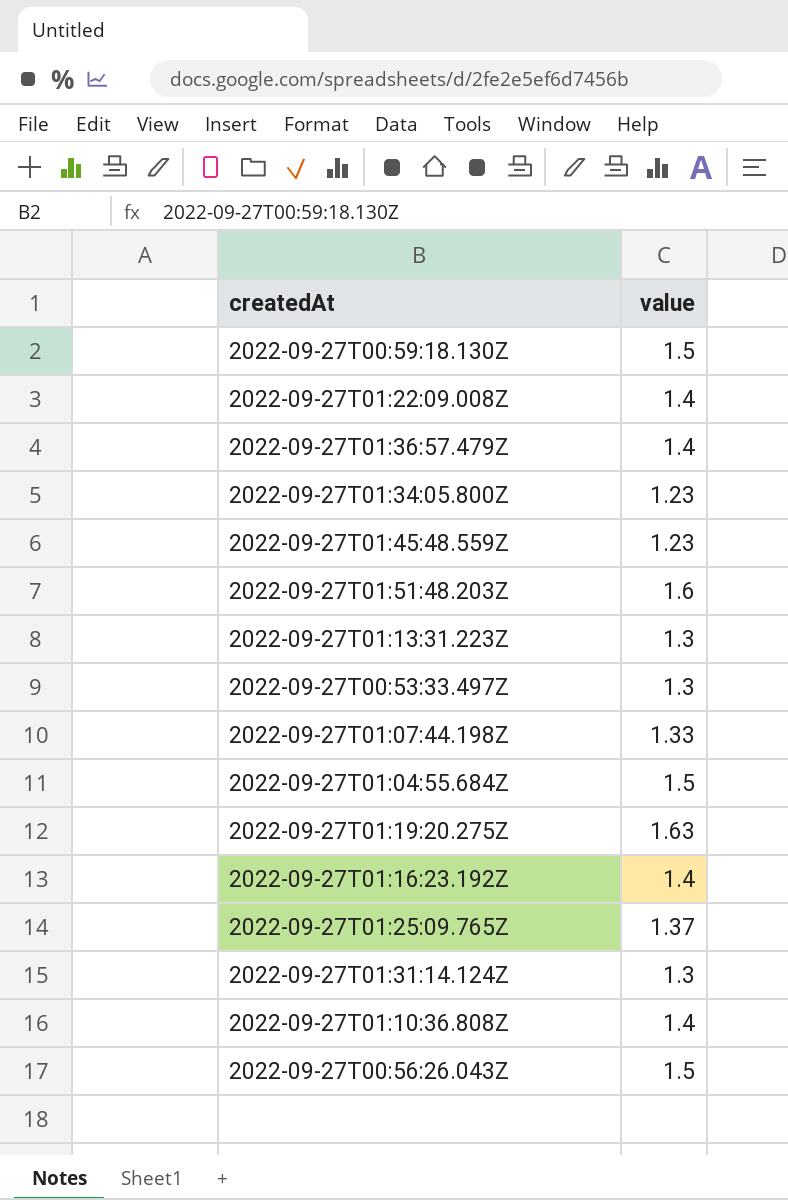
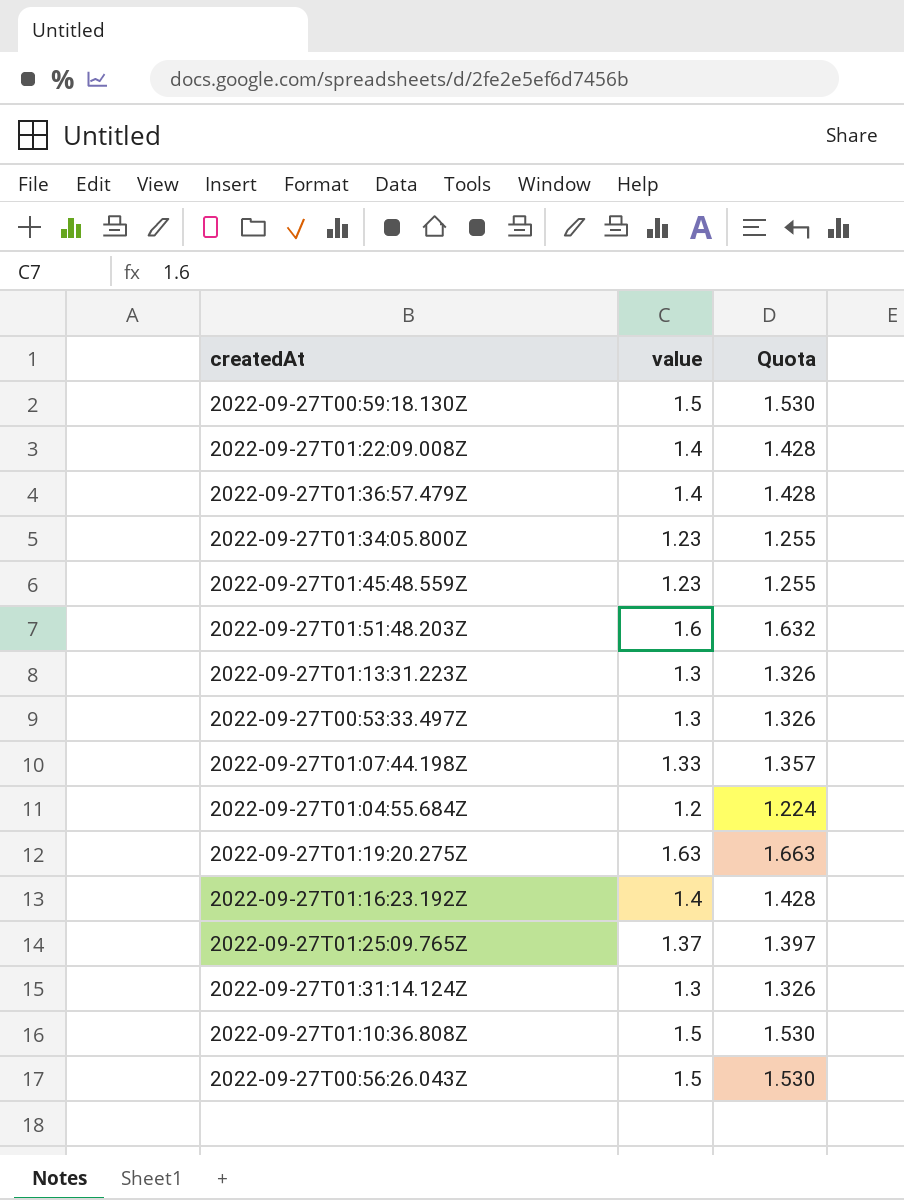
column Quota | formula: none -> [value] * 1.02
2022-09-27T01:04:55.684Z | value: 1.5 -> 1.2
2022-09-27T01:10:36.808Z | value: 1.4 -> 1.5

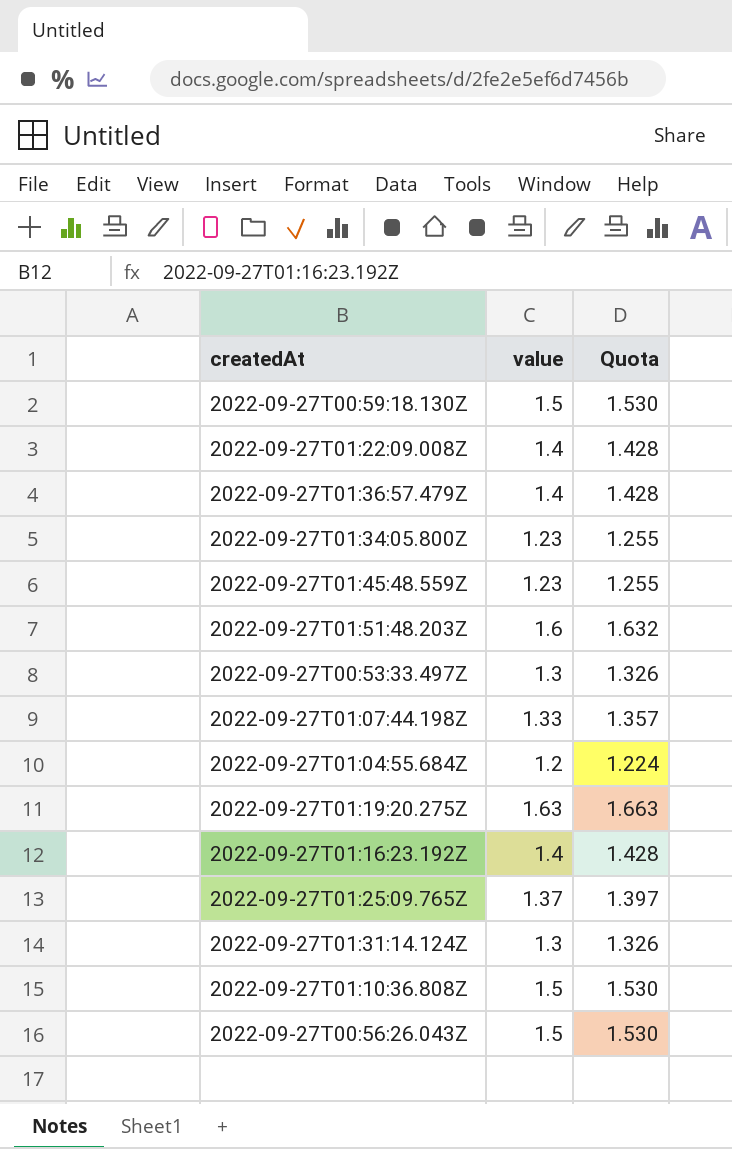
row 2022-09-27T01:13:31.223Z: 1.3 | 1.326 -> none

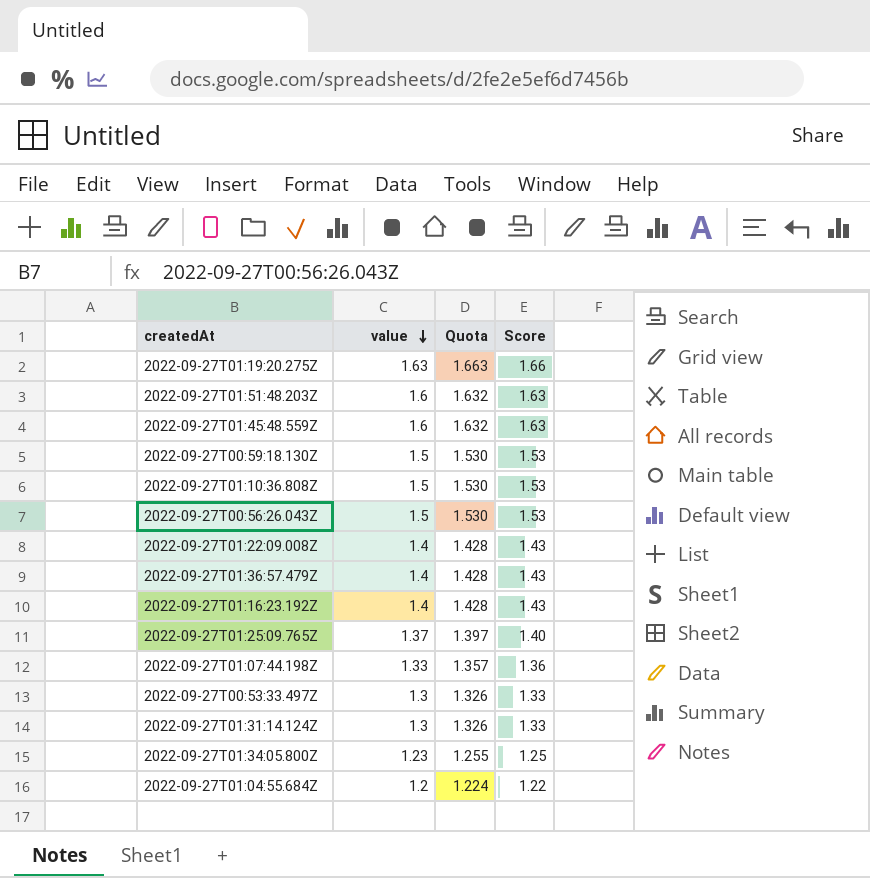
row order: none -> value descending
column Score | formula: none -> [value] * 1.02
2022-09-27T01:45:48.559Z | value: 1.23 -> 1.6
2022-09-27T01:45:48.559Z | Quota: 1.255 -> 1.632

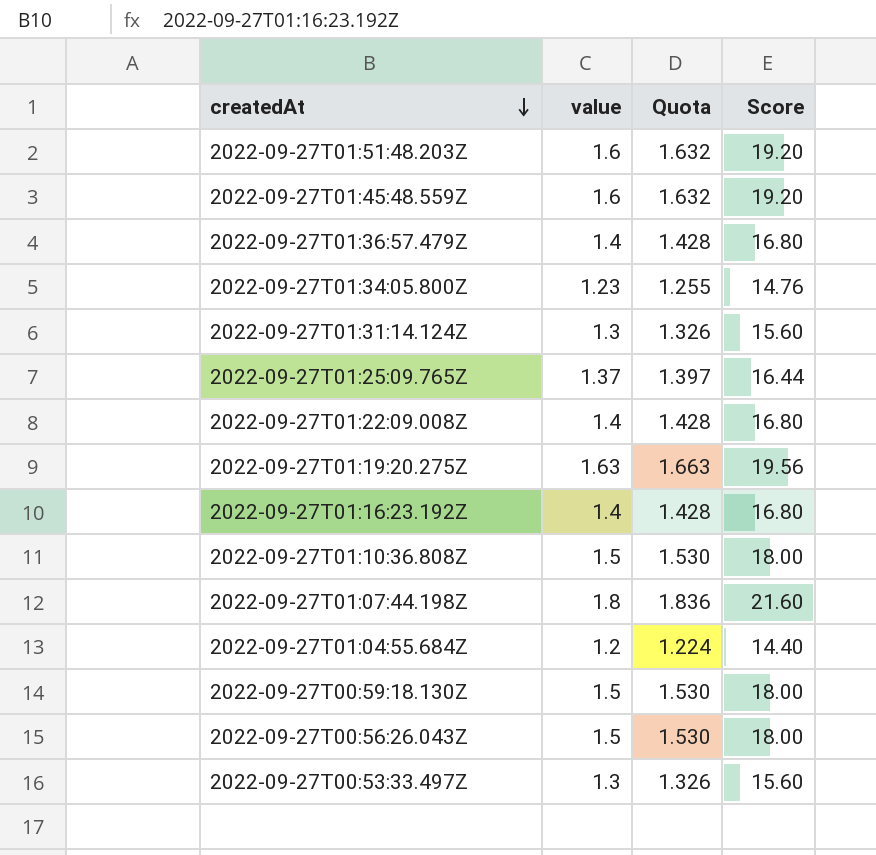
row order: value descending -> createdAt descending
column Score | formula: [value] * 1.02 -> [value] * 12
2022-09-27T01:07:44.198Z | value: 1.33 -> 1.8
2022-09-27T01:07:44.198Z | Quota: 1.357 -> 1.836

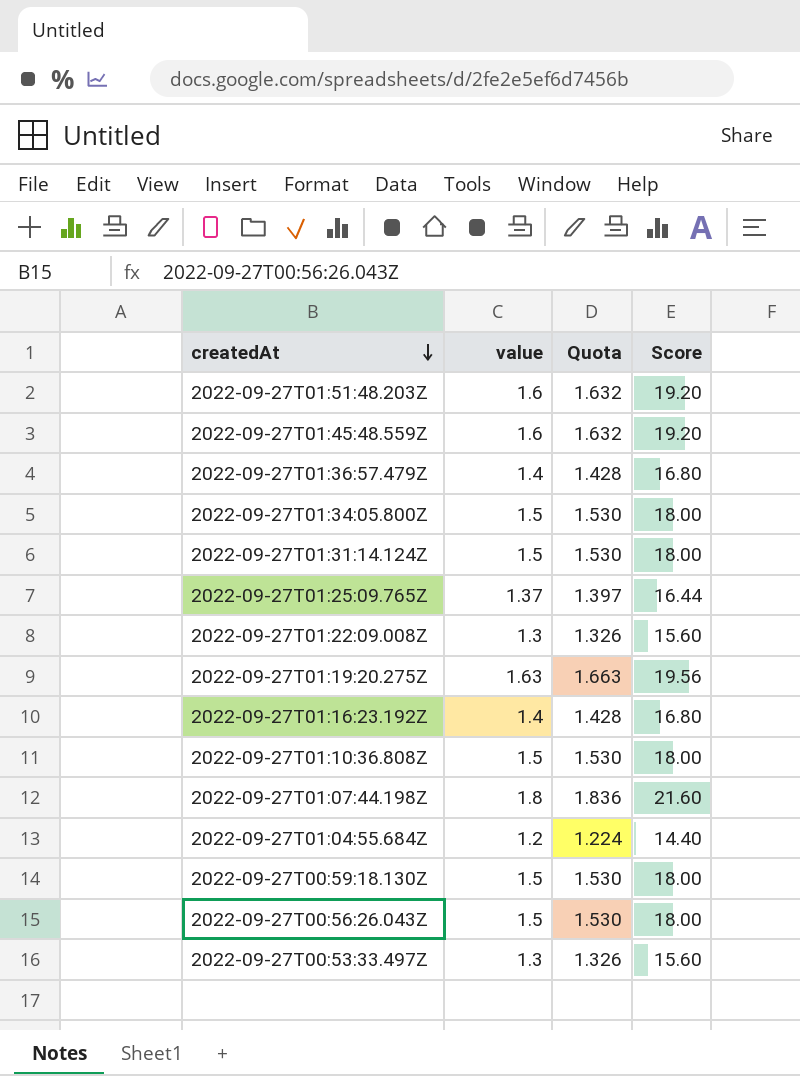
2022-09-27T01:34:05.800Z | value: 1.23 -> 1.5
2022-09-27T01:34:05.800Z | Quota: 1.255 -> 1.530
2022-09-27T01:34:05.800Z | Score: 14.76 -> 18.00
2022-09-27T01:31:14.124Z | value: 1.3 -> 1.5
2022-09-27T01:31:14.124Z | Quota: 1.326 -> 1.530
2022-09-27T01:31:14.124Z | Score: 15.60 -> 18.00
2022-09-27T01:22:09.008Z | value: 1.4 -> 1.3
2022-09-27T01:22:09.008Z | Quota: 1.428 -> 1.326
2022-09-27T01:22:09.008Z | Score: 16.80 -> 15.60

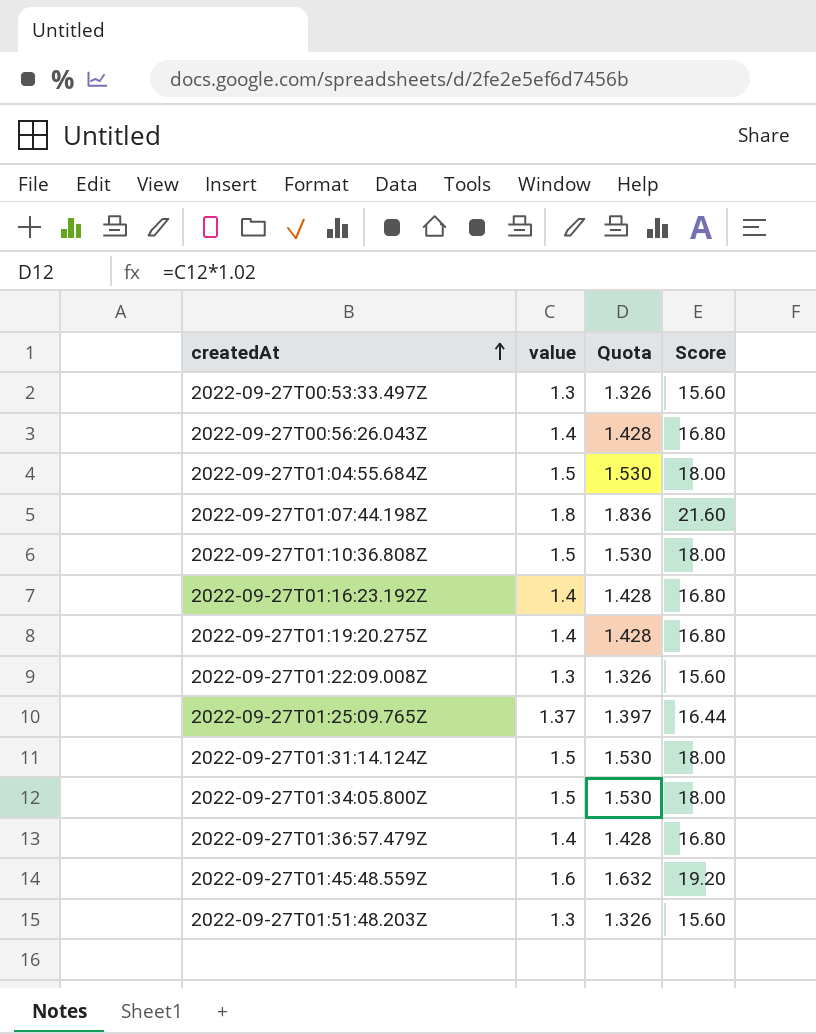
row order: createdAt descending -> createdAt ascending
row 2022-09-27T00:59:18.130Z: 1.5 | 1.530 | 18.00 -> none
2022-09-27T00:56:26.043Z | value: 1.5 -> 1.4
2022-09-27T00:56:26.043Z | Quota: 1.530 -> 1.428
2022-09-27T00:56:26.043Z | Score: 18.00 -> 16.80
2022-09-27T01:04:55.684Z | value: 1.2 -> 1.5
2022-09-27T01:04:55.684Z | Quota: 1.224 -> 1.530
2022-09-27T01:04:55.684Z | Score: 14.40 -> 18.00
2022-09-27T01:19:20.275Z | value: 1.63 -> 1.4
2022-09-27T01:19:20.275Z | Quota: 1.663 -> 1.428
2022-09-27T01:19:20.275Z | Score: 19.56 -> 16.80
2022-09-27T01:51:48.203Z | value: 1.6 -> 1.3
2022-09-27T01:51:48.203Z | Quota: 1.632 -> 1.326
2022-09-27T01:51:48.203Z | Score: 19.20 -> 15.60

